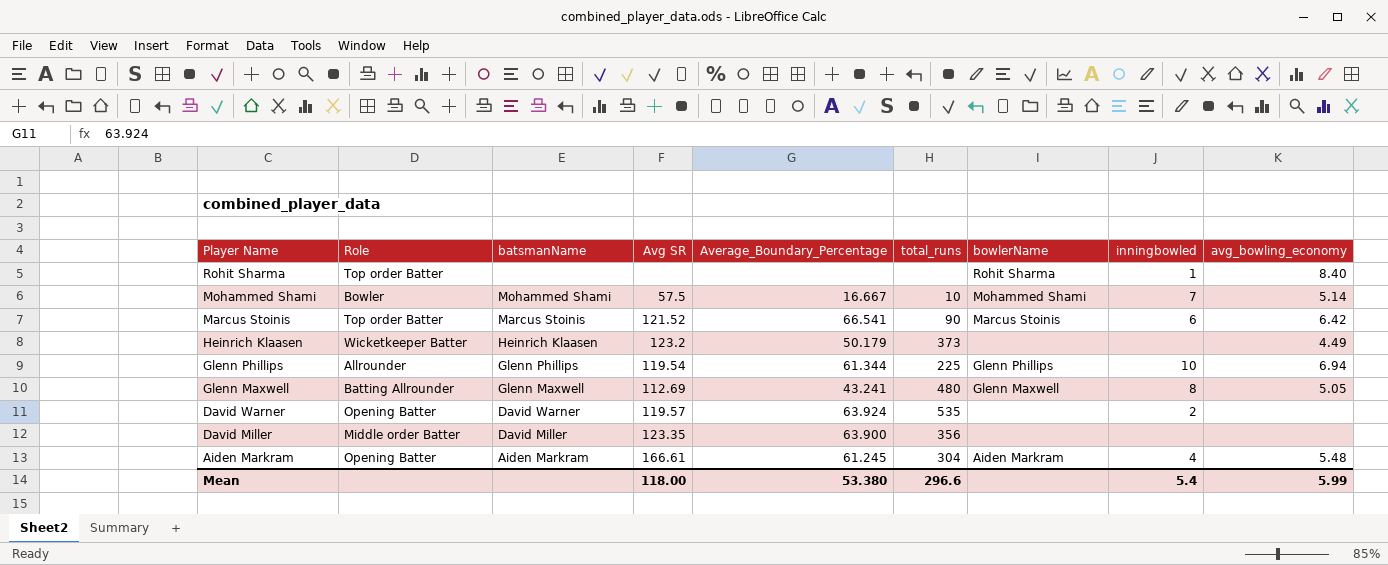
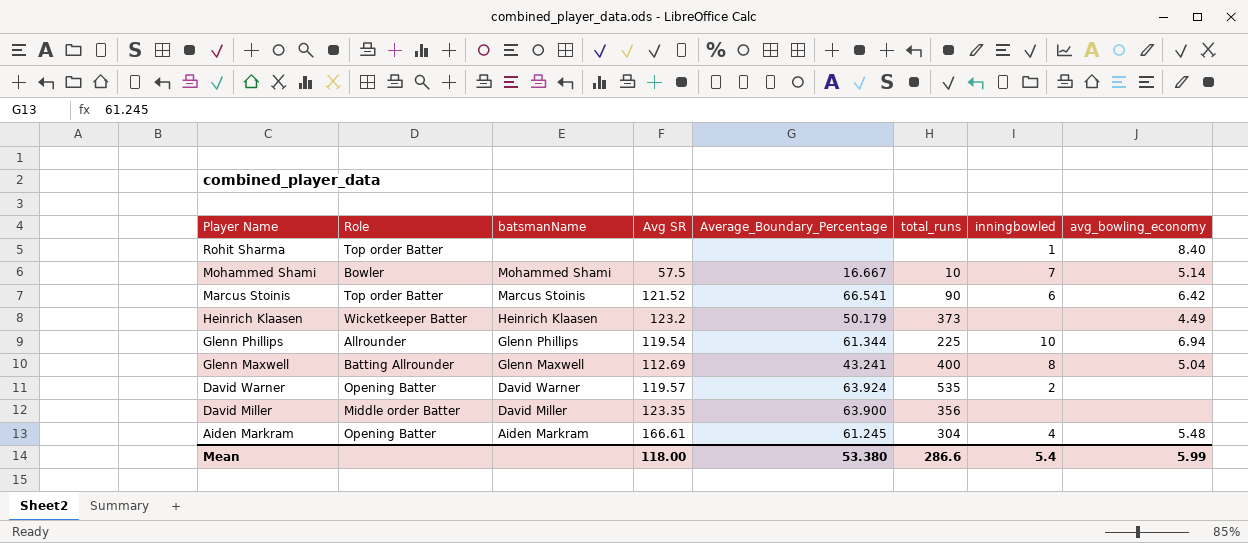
column bowlerName | position: 7 -> none
Glenn Maxwell | total_runs: 480 -> 400
Glenn Maxwell | avg_bowling_economy: 5.05 -> 5.04
Mean | total_runs: 296.6 -> 286.6

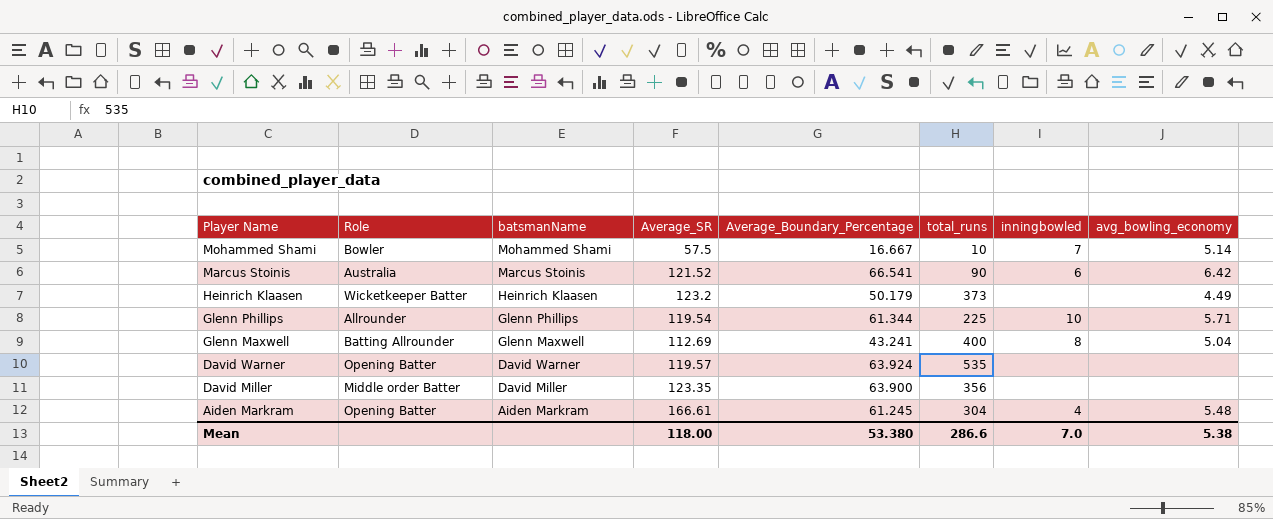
column name: Avg SR -> Average_SR
row Rohit Sharma: Top order Batter | none | none | none | none | 1 | 8.40 -> none
Marcus Stoinis | Role: Top order Batter -> Australia
Glenn Phillips | avg_bowling_economy: 6.94 -> 5.71
David Warner | inningbowled: 2 -> none
Mean | inningbowled: 5.4 -> 7.0
Mean | avg_bowling_economy: 5.99 -> 5.38

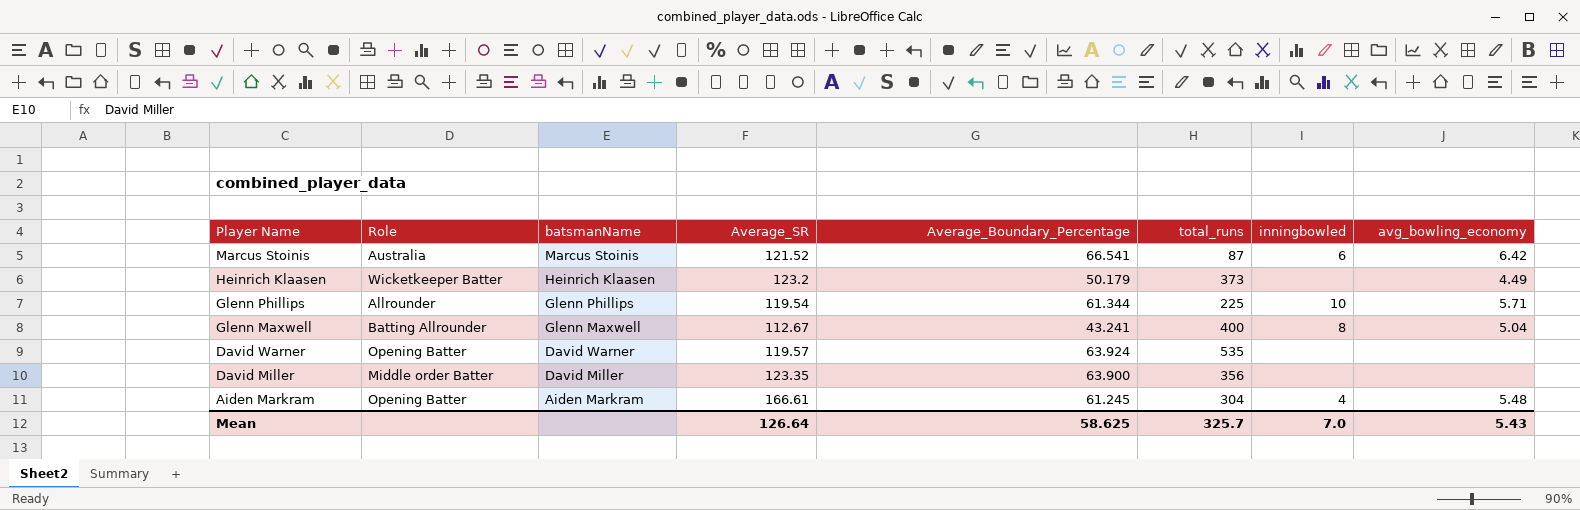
row Mohammed Shami: Bowler | Mohammed Shami | 57.5 | 16.667 | 10 | 7 | 5.14 -> none
Marcus Stoinis | total_runs: 90 -> 87
Glenn Maxwell | Average_SR: 112.69 -> 112.67
Mean | Average_SR: 118.00 -> 126.64
Mean | Average_Boundary_Percentage: 53.380 -> 58.625
Mean | total_runs: 286.6 -> 325.7
Mean | avg_bowling_economy: 5.38 -> 5.43

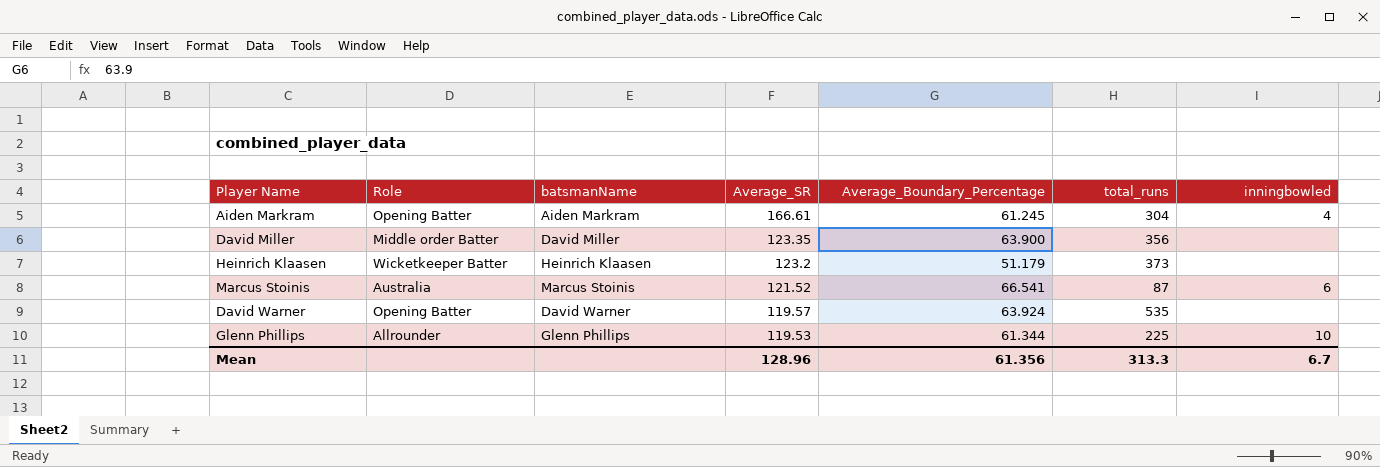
row order: Player Name descending -> Average_SR descending
column avg_bowling_economy | position: 8 -> none
row Glenn Maxwell: Batting Allrounder | Glenn Maxwell | 112.67 | 43.241 | 400 | 8 | 5.04 -> none
Heinrich Klaasen | Average_Boundary_Percentage: 50.179 -> 51.179
Glenn Phillips | Average_SR: 119.54 -> 119.53
Mean | Average_SR: 126.64 -> 128.96
Mean | Average_Boundary_Percentage: 58.625 -> 61.356
Mean | total_runs: 325.7 -> 313.3
Mean | inningbowled: 7.0 -> 6.7

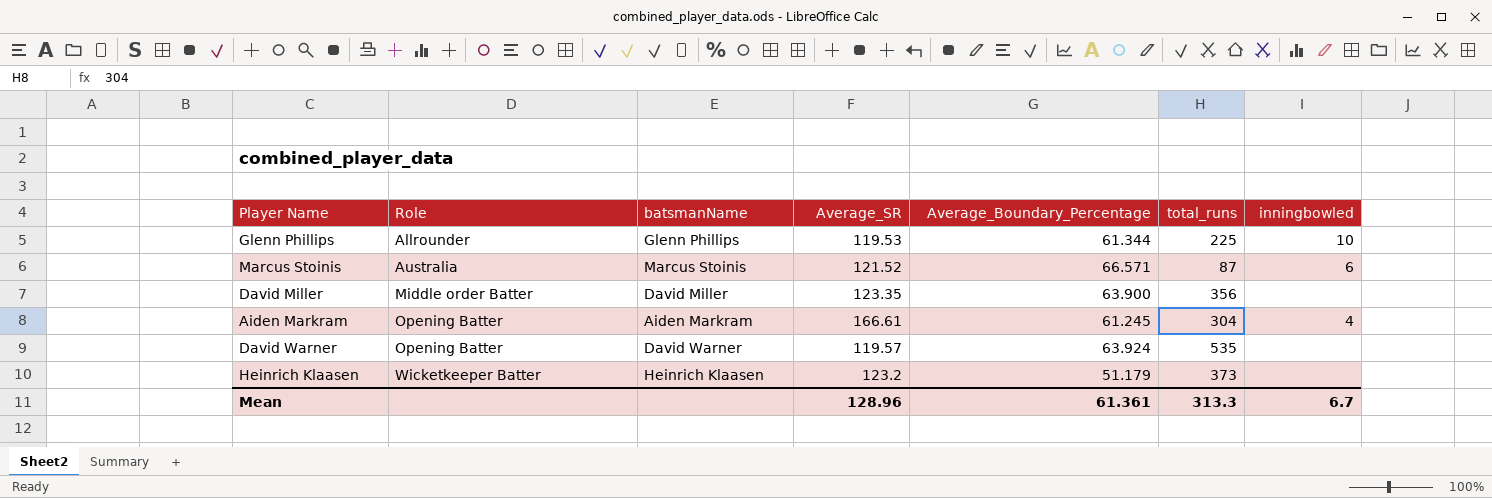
row order: Average_SR descending -> Role ascending
Marcus Stoinis | Average_Boundary_Percentage: 66.541 -> 66.571
Mean | Average_Boundary_Percentage: 61.356 -> 61.361

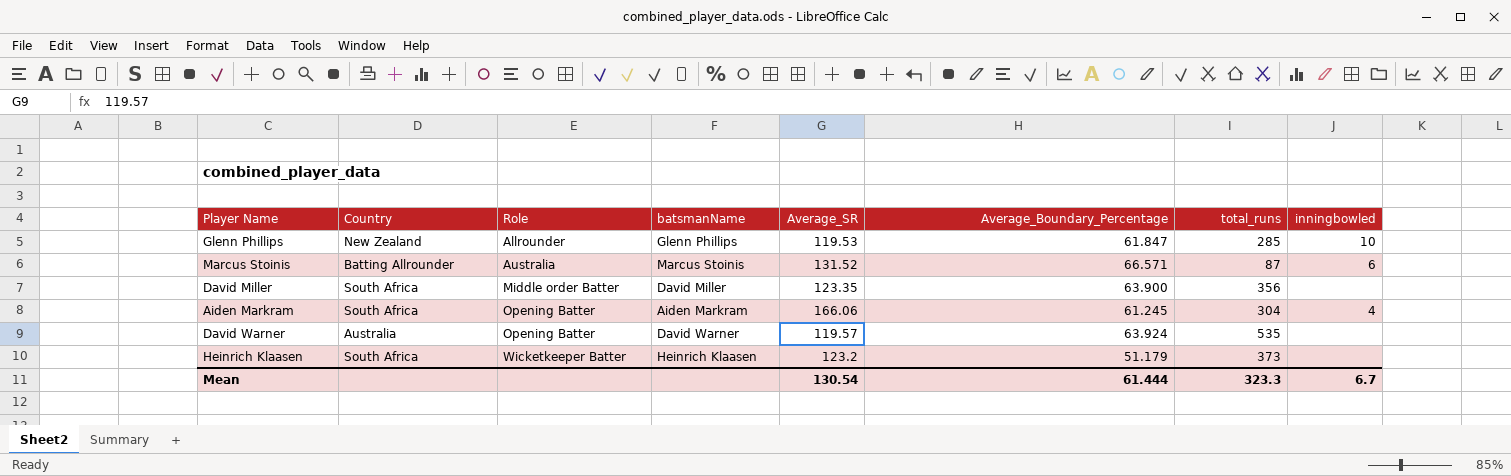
column Country | position: none -> 2
Glenn Phillips | Average_Boundary_Percentage: 61.344 -> 61.847
Glenn Phillips | total_runs: 225 -> 285
Marcus Stoinis | Average_SR: 121.52 -> 131.52
Aiden Markram | Average_SR: 166.61 -> 166.06
Mean | Average_SR: 128.96 -> 130.54
Mean | Average_Boundary_Percentage: 61.361 -> 61.444
Mean | total_runs: 313.3 -> 323.3

